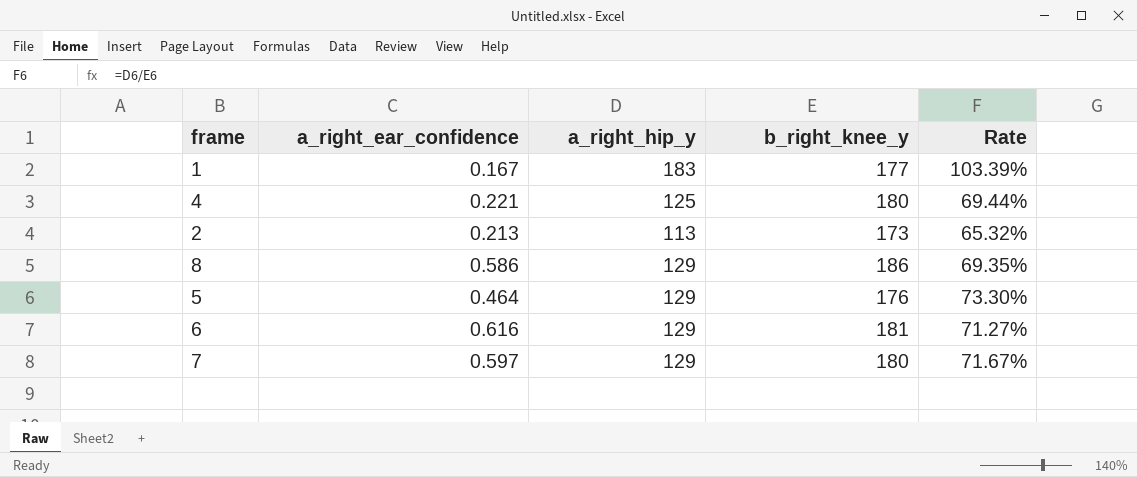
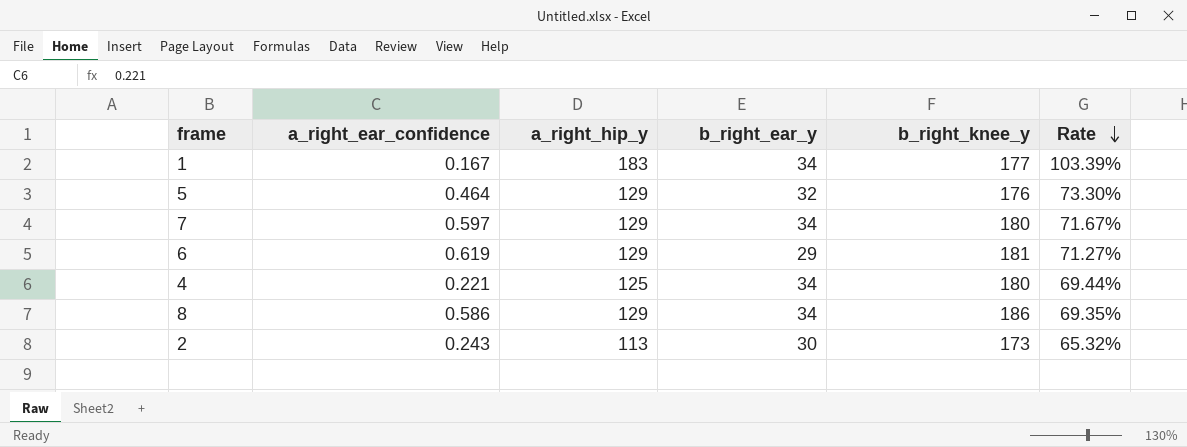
row order: none -> Rate descending
column b_right_ear_y | position: none -> 4
6 | a_right_ear_confidence: 0.616 -> 0.619
2 | a_right_ear_confidence: 0.213 -> 0.243

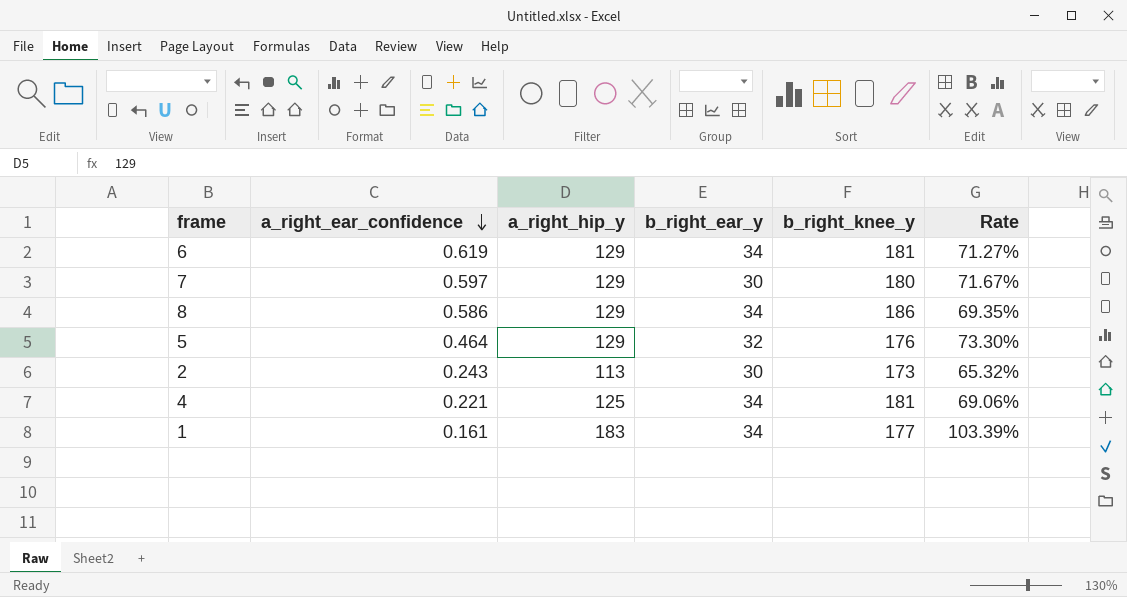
row order: Rate descending -> a_right_ear_confidence descending
6 | b_right_ear_y: 29 -> 34
7 | b_right_ear_y: 34 -> 30
4 | b_right_knee_y: 180 -> 181
4 | Rate: 69.44% -> 69.06%
1 | a_right_ear_confidence: 0.167 -> 0.161

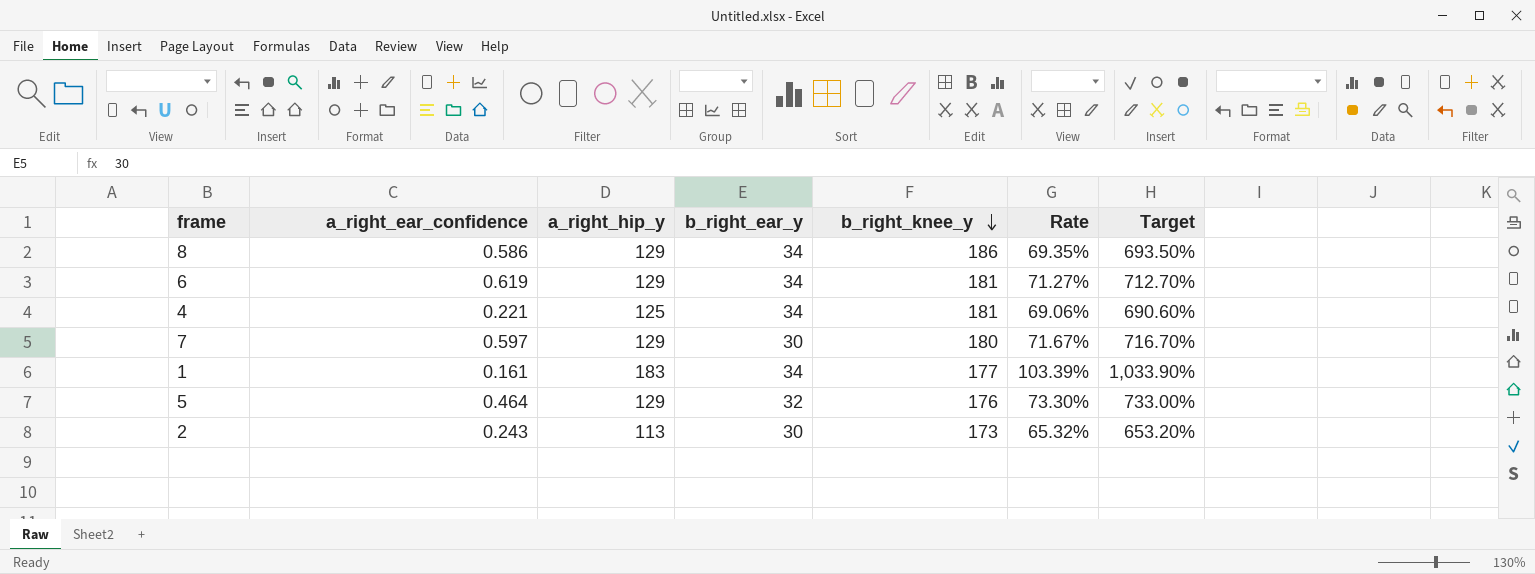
row order: a_right_ear_confidence descending -> b_right_knee_y descending
column Target | formula: none -> [Rate] * 10

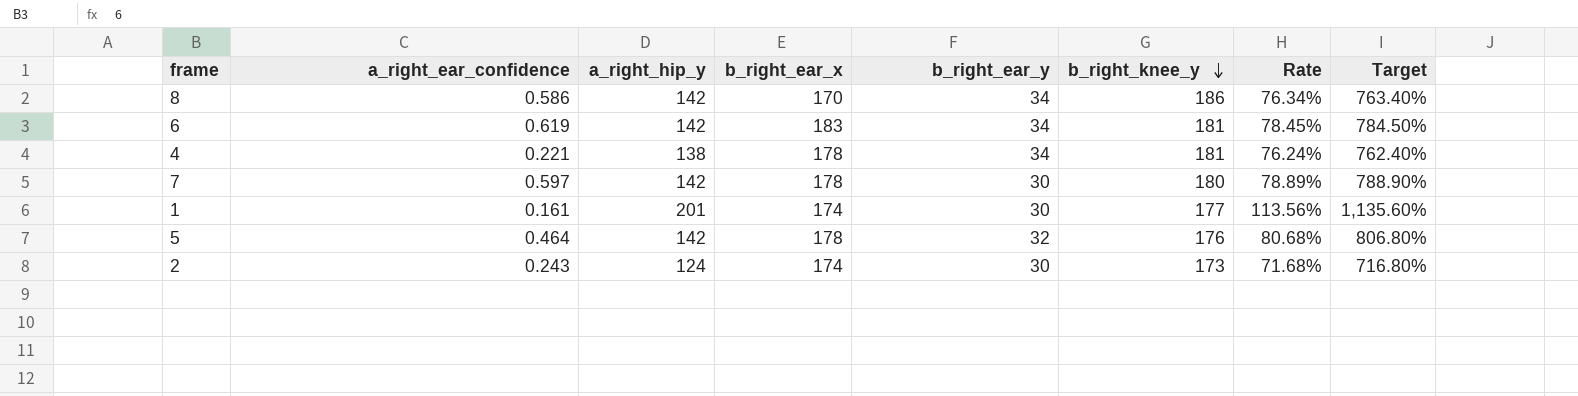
column b_right_ear_x | position: none -> 4
8 | a_right_hip_y: 129 -> 142
8 | Rate: 69.35% -> 76.34%
8 | Target: 693.50% -> 763.40%
6 | a_right_hip_y: 129 -> 142
6 | Rate: 71.27% -> 78.45%
6 | Target: 712.70% -> 784.50%
4 | a_right_hip_y: 125 -> 138
4 | Rate: 69.06% -> 76.24%
4 | Target: 690.60% -> 762.40%
7 | a_right_hip_y: 129 -> 142
7 | Rate: 71.67% -> 78.89%
7 | Target: 716.70% -> 788.90%
1 | a_right_hip_y: 183 -> 201
1 | b_right_ear_y: 34 -> 30
1 | Rate: 103.39% -> 113.56%
1 | Target: 1,033.90% -> 1,135.60%
5 | a_right_hip_y: 129 -> 142
5 | Rate: 73.30% -> 80.68%
5 | Target: 733.00% -> 806.80%
2 | a_right_hip_y: 113 -> 124
2 | Rate: 65.32% -> 71.68%
2 | Target: 653.20% -> 716.80%

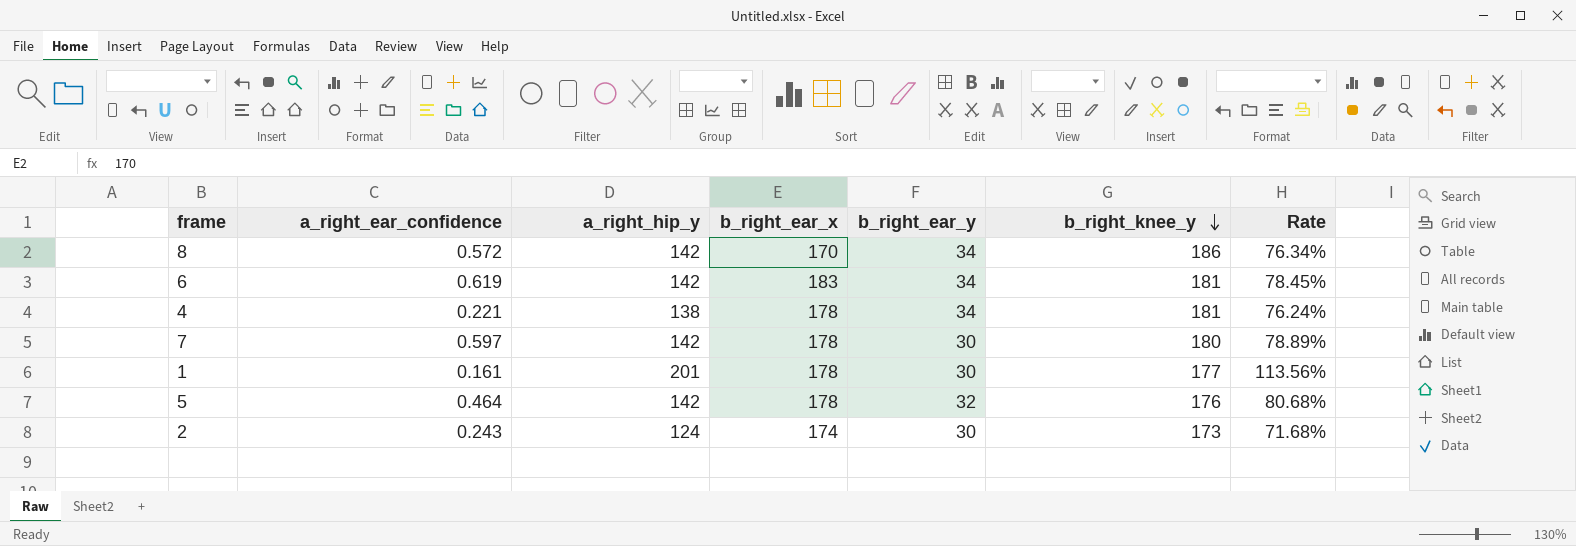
column Target | formula: [Rate] * 10 -> none
8 | a_right_ear_confidence: 0.586 -> 0.572
1 | b_right_ear_x: 174 -> 178

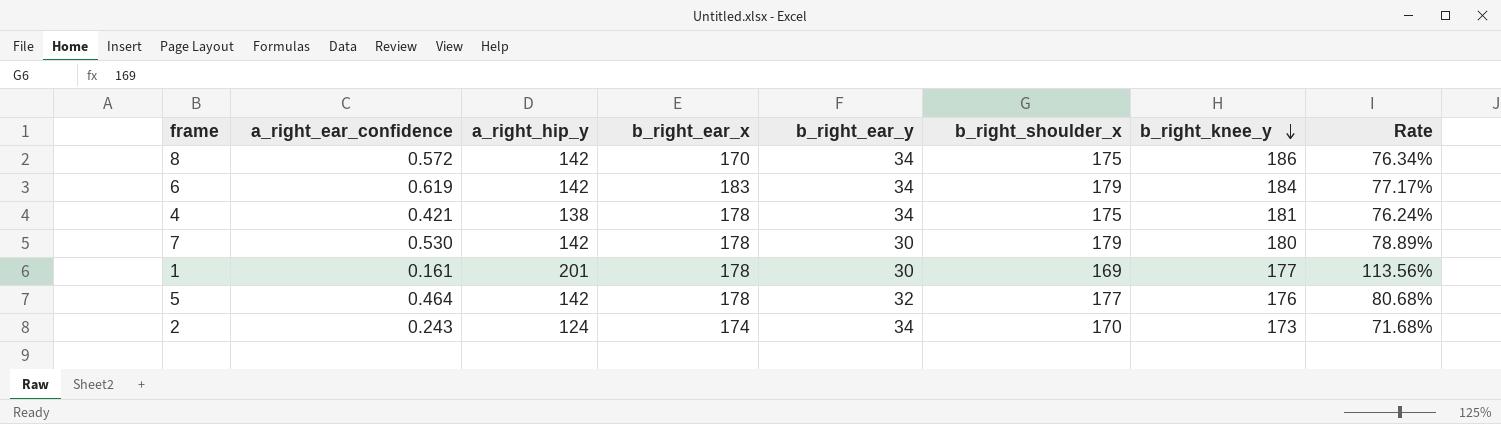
column b_right_shoulder_x | position: none -> 6
6 | b_right_knee_y: 181 -> 184
6 | Rate: 78.45% -> 77.17%
4 | a_right_ear_confidence: 0.221 -> 0.421
7 | a_right_ear_confidence: 0.597 -> 0.530
2 | b_right_ear_y: 30 -> 34

